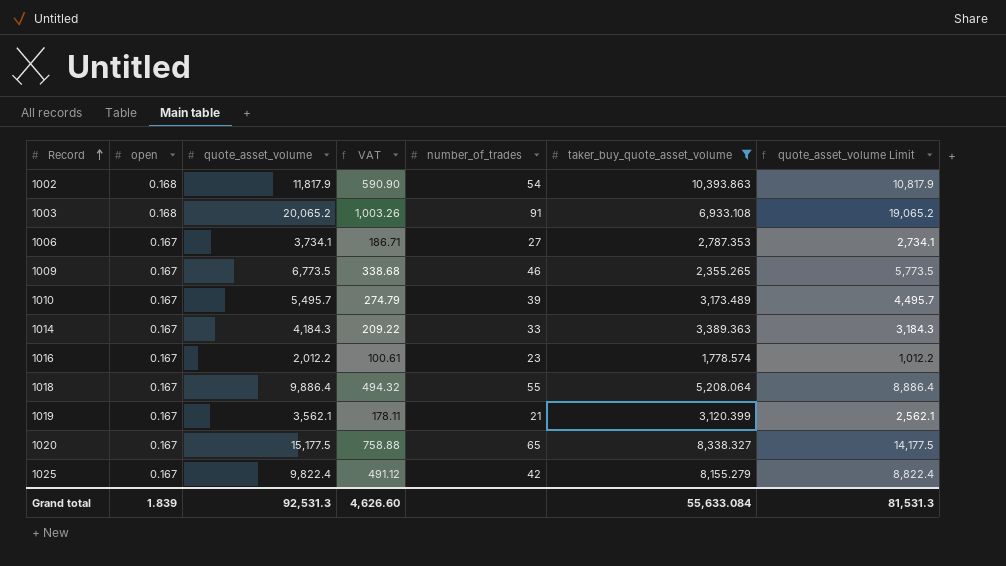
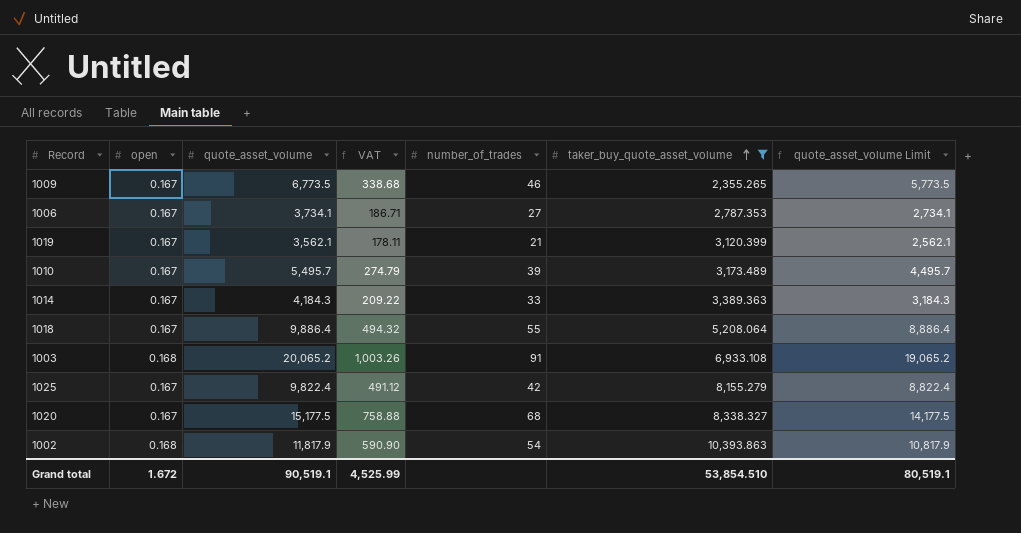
row order: Record ascending -> taker_buy_quote_asset_volume ascending
row 1016: 0.167 | 2,012.2 | 100.61 | 23 | 1,778.574 | 1,012.2 -> none
1020 | number_of_trades: 65 -> 68
Grand total | open: 1.839 -> 1.672
Grand total | quote_asset_volume: 92,531.3 -> 90,519.1
Grand total | VAT: 4,626.60 -> 4,525.99
Grand total | taker_buy_quote_asset_volume: 55,633.084 -> 53,854.510
Grand total | quote_asset_volume Limit: 81,531.3 -> 80,519.1

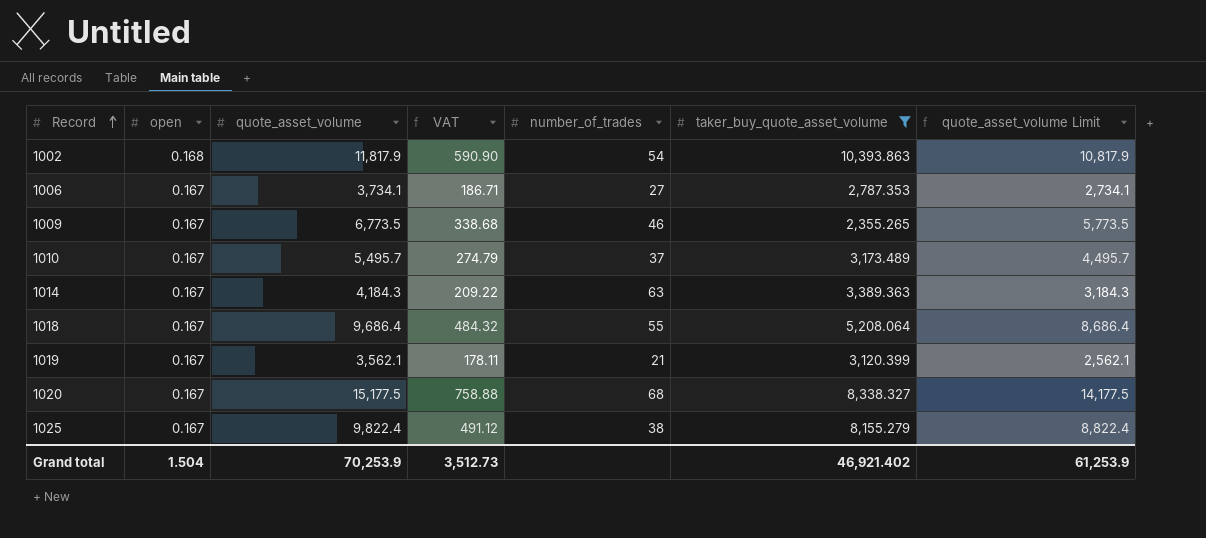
row order: taker_buy_quote_asset_volume ascending -> Record ascending
row 1003: 0.168 | 20,065.2 | 1,003.26 | 91 | 6,933.108 | 19,065.2 -> none
1010 | number_of_trades: 39 -> 37
1014 | number_of_trades: 33 -> 63
1018 | quote_asset_volume: 9,886.4 -> 9,686.4
1018 | VAT: 494.32 -> 484.32
1018 | quote_asset_volume Limit: 8,886.4 -> 8,686.4
1025 | number_of_trades: 42 -> 38
Grand total | open: 1.672 -> 1.504
Grand total | quote_asset_volume: 90,519.1 -> 70,253.9
Grand total | VAT: 4,525.99 -> 3,512.73
Grand total | taker_buy_quote_asset_volume: 53,854.510 -> 46,921.402
Grand total | quote_asset_volume Limit: 80,519.1 -> 61,253.9

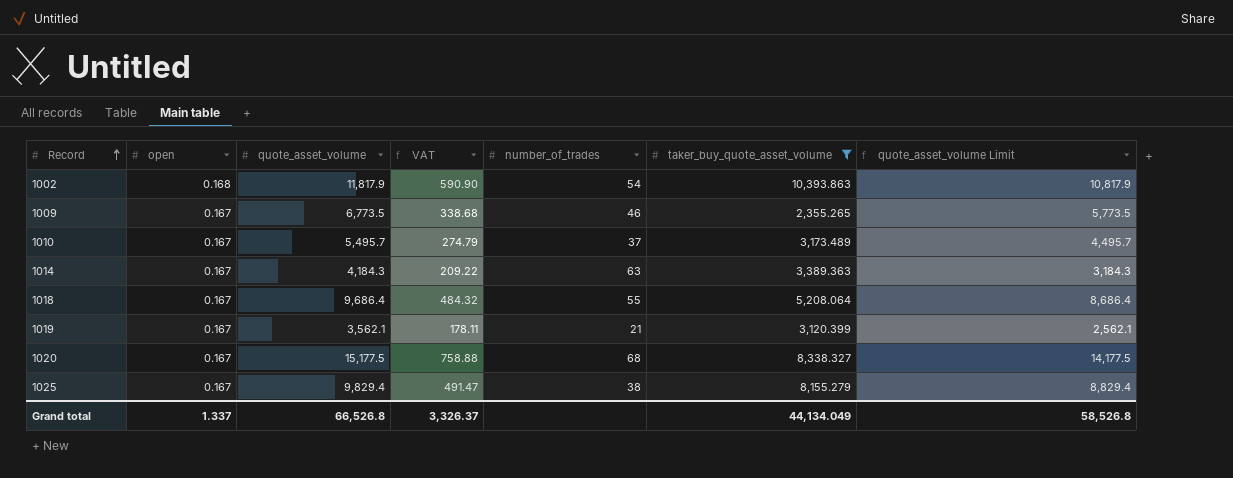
row 1006: 0.167 | 3,734.1 | 186.71 | 27 | 2,787.353 | 2,734.1 -> none
1025 | quote_asset_volume: 9,822.4 -> 9,829.4
1025 | VAT: 491.12 -> 491.47
1025 | quote_asset_volume Limit: 8,822.4 -> 8,829.4
Grand total | open: 1.504 -> 1.337
Grand total | quote_asset_volume: 70,253.9 -> 66,526.8
Grand total | VAT: 3,512.73 -> 3,326.37
Grand total | taker_buy_quote_asset_volume: 46,921.402 -> 44,134.049
Grand total | quote_asset_volume Limit: 61,253.9 -> 58,526.8

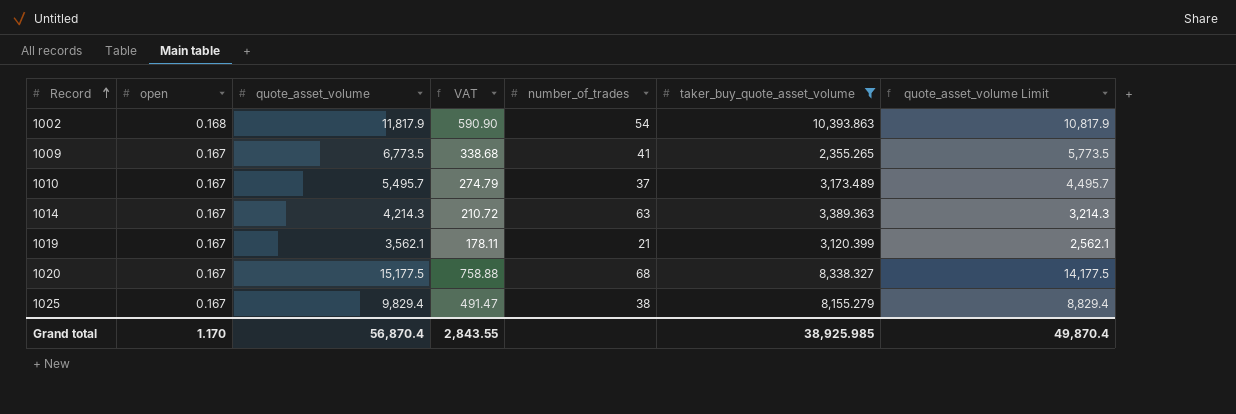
row 1018: 0.167 | 9,686.4 | 484.32 | 55 | 5,208.064 | 8,686.4 -> none
1009 | number_of_trades: 46 -> 41
1014 | quote_asset_volume: 4,184.3 -> 4,214.3
1014 | VAT: 209.22 -> 210.72
1014 | quote_asset_volume Limit: 3,184.3 -> 3,214.3
Grand total | open: 1.337 -> 1.170
Grand total | quote_asset_volume: 66,526.8 -> 56,870.4
Grand total | VAT: 3,326.37 -> 2,843.55
Grand total | taker_buy_quote_asset_volume: 44,134.049 -> 38,925.985
Grand total | quote_asset_volume Limit: 58,526.8 -> 49,870.4

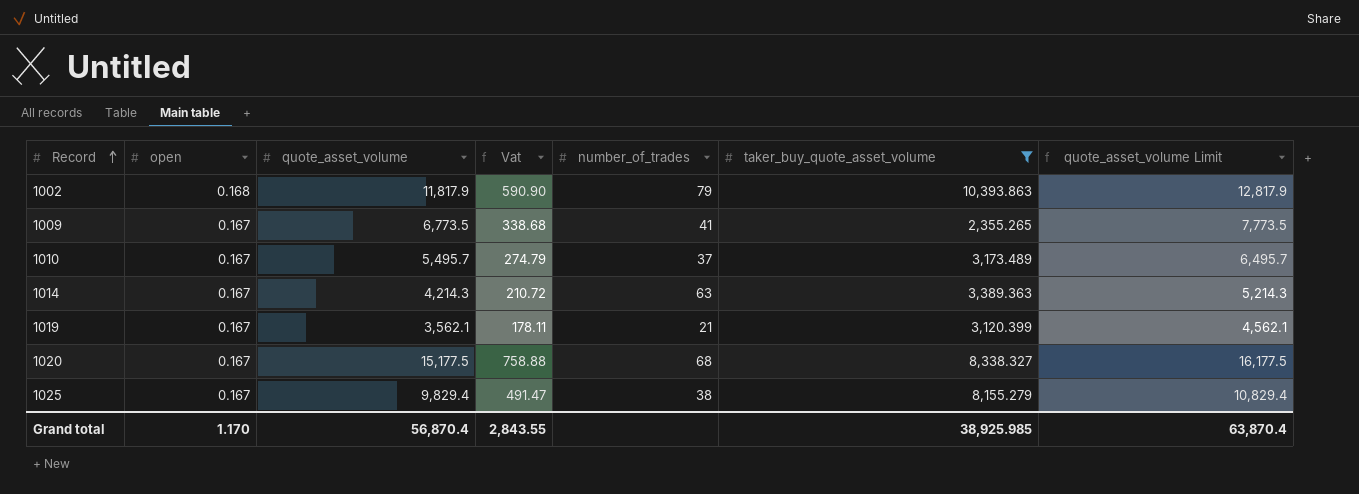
column name: VAT -> Vat
column quote_asset_volume Limit | formula: [quote_asset_volume] - 1000 -> [quote_asset_volume] + 1000
1002 | number_of_trades: 54 -> 79
Grand total | quote_asset_volume Limit: 49,870.4 -> 63,870.4

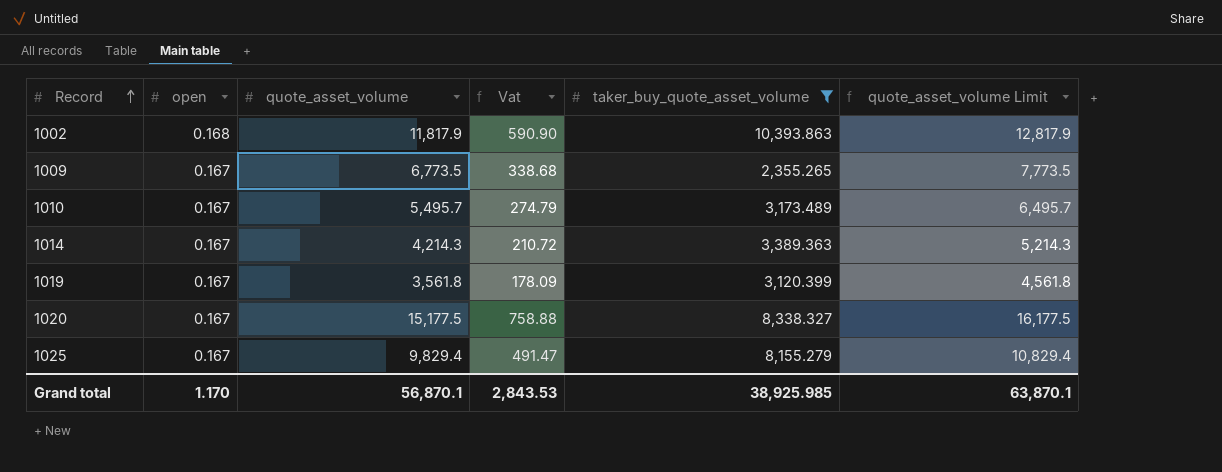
column number_of_trades | position: 5 -> none
1019 | quote_asset_volume: 3,562.1 -> 3,561.8
1019 | Vat: 178.11 -> 178.09
1019 | quote_asset_volume Limit: 4,562.1 -> 4,561.8
Grand total | quote_asset_volume: 56,870.4 -> 56,870.1
Grand total | Vat: 2,843.55 -> 2,843.53
Grand total | quote_asset_volume Limit: 63,870.4 -> 63,870.1

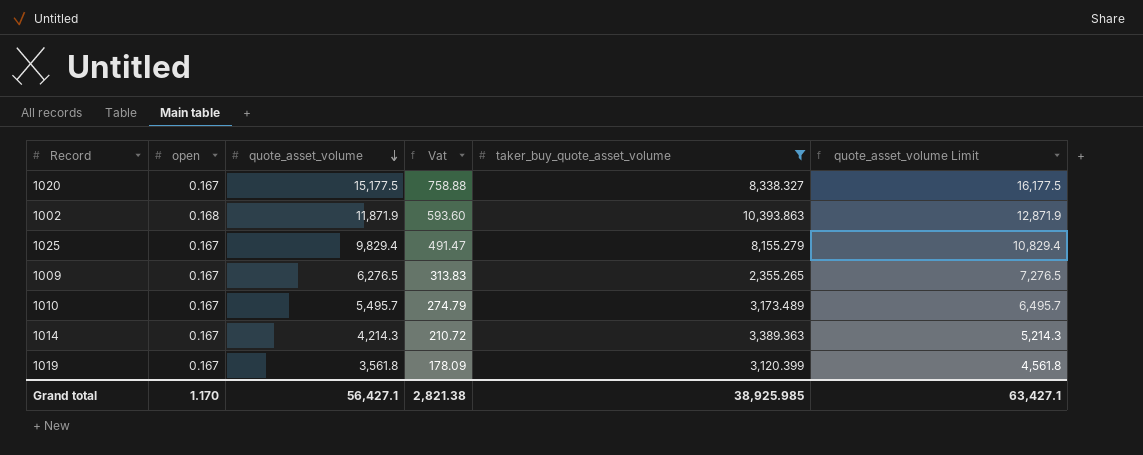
row order: Record ascending -> quote_asset_volume descending
1002 | quote_asset_volume: 11,817.9 -> 11,871.9
1002 | Vat: 590.90 -> 593.60
1002 | quote_asset_volume Limit: 12,817.9 -> 12,871.9
1009 | quote_asset_volume: 6,773.5 -> 6,276.5
1009 | Vat: 338.68 -> 313.83
1009 | quote_asset_volume Limit: 7,773.5 -> 7,276.5
Grand total | quote_asset_volume: 56,870.1 -> 56,427.1
Grand total | Vat: 2,843.53 -> 2,821.38
Grand total | quote_asset_volume Limit: 63,870.1 -> 63,427.1

